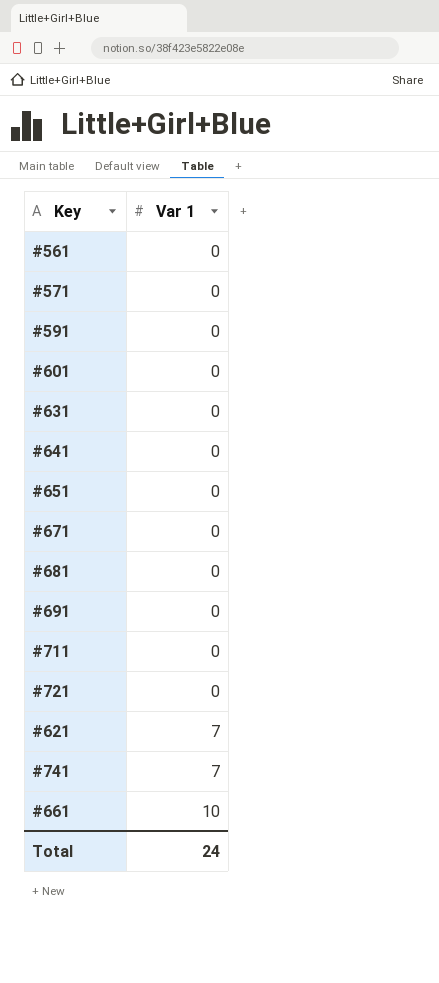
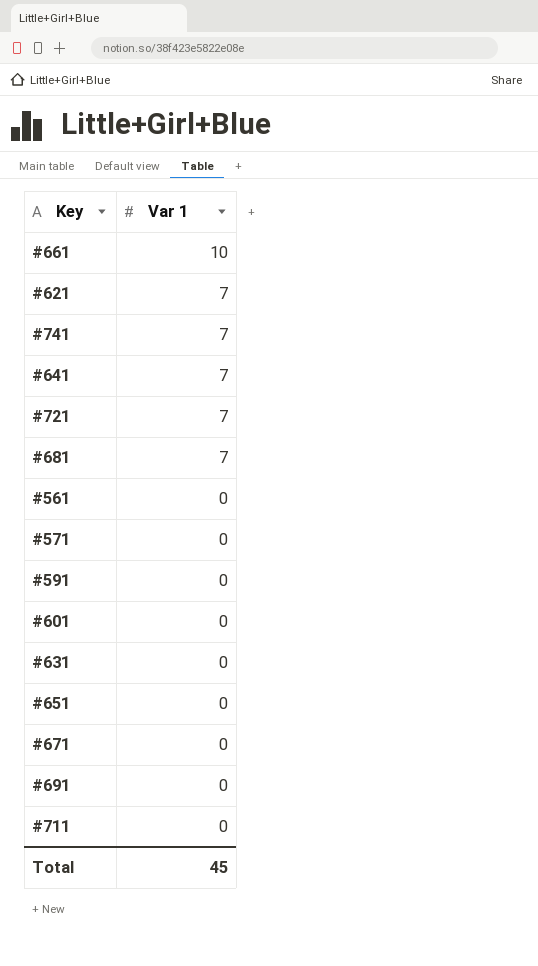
row order: Var 1 ascending -> Var 1 descending
#641 | Var 1: 0 -> 7
#721 | Var 1: 0 -> 7
#681 | Var 1: 0 -> 7
Total | Var 1: 24 -> 45

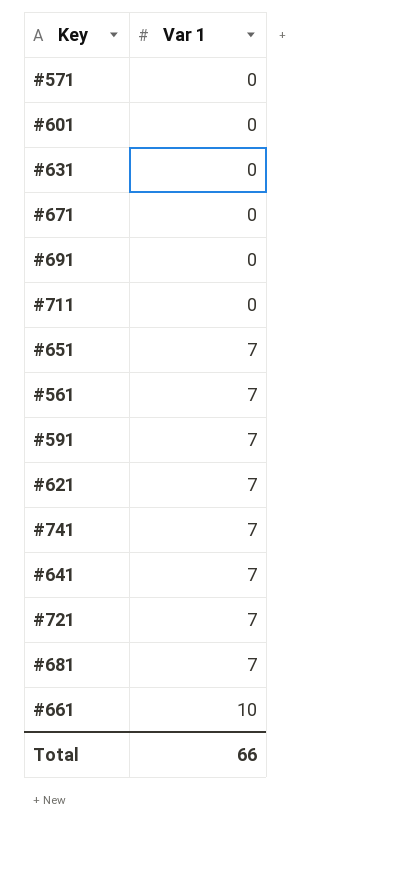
row order: Var 1 descending -> Var 1 ascending
#651 | Var 1: 0 -> 7
#561 | Var 1: 0 -> 7
#591 | Var 1: 0 -> 7
Total | Var 1: 45 -> 66

